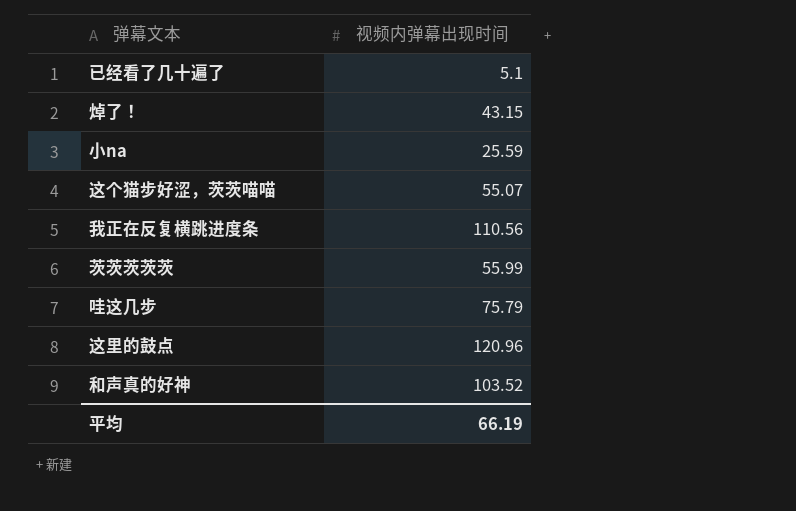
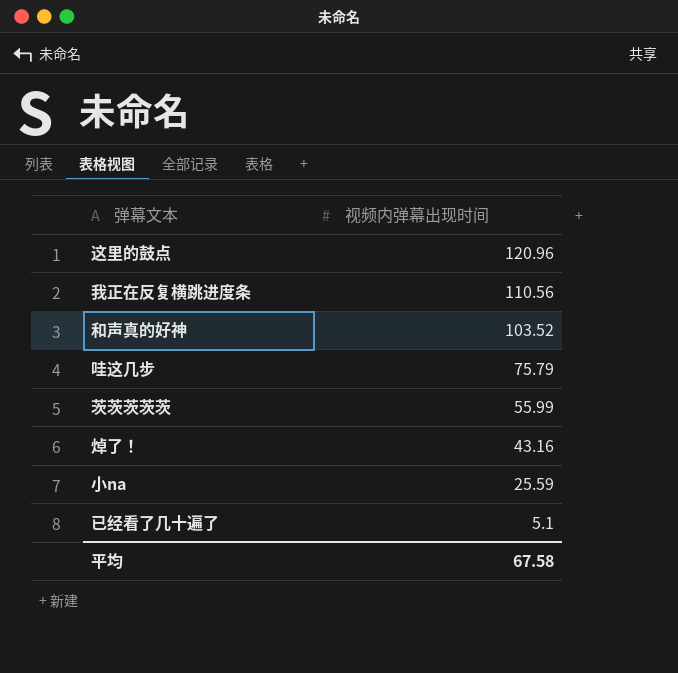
row order: none -> 视频内弹幕出现时间 descending
row 这个猫步好涩，茨茨喵喵: 55.07 -> none
焯了！ | 视频内弹幕出现时间: 43.15 -> 43.16
平均 | 视频内弹幕出现时间: 66.19 -> 67.58

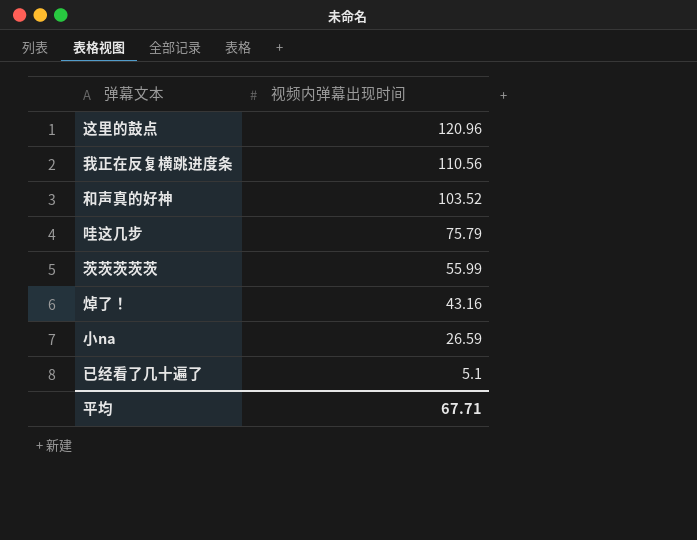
小na | 视频内弹幕出现时间: 25.59 -> 26.59
平均 | 视频内弹幕出现时间: 67.58 -> 67.71

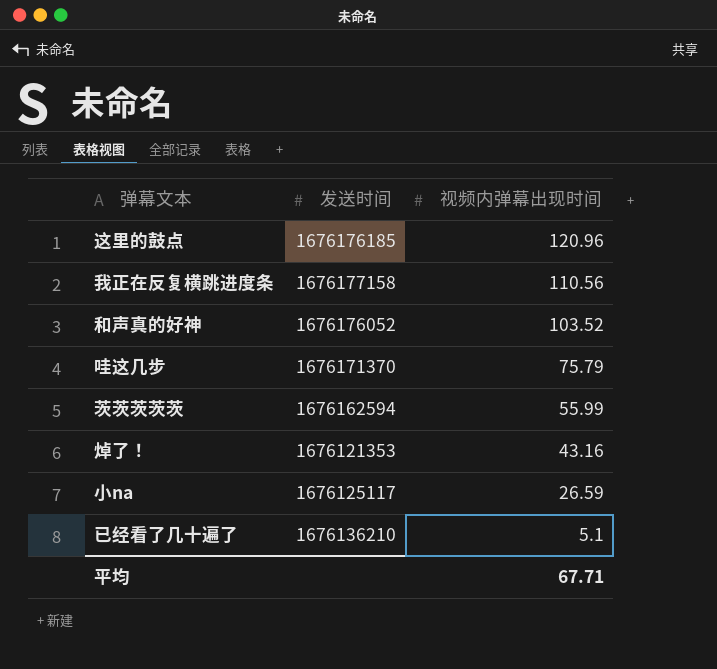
column 发送时间 | position: none -> 2

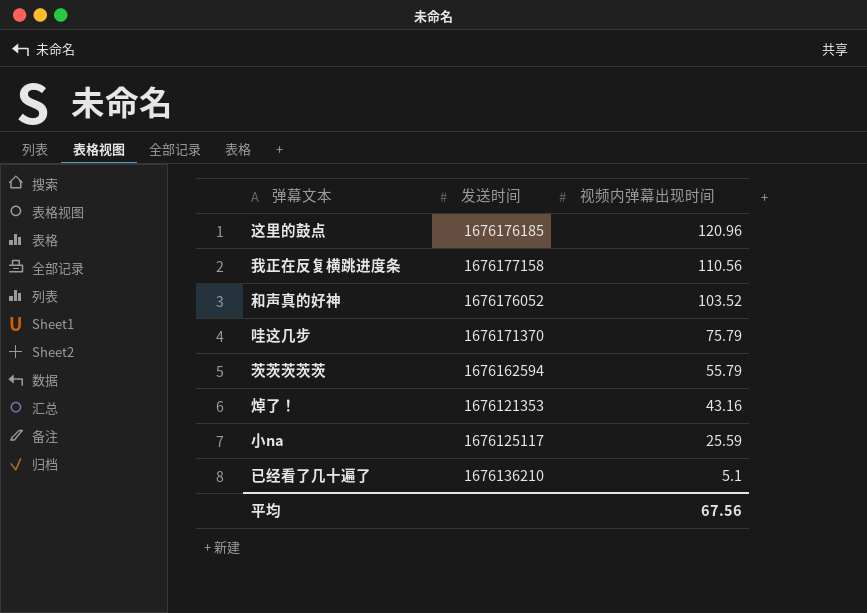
茨茨茨茨茨 | 视频内弹幕出现时间: 55.99 -> 55.79
小na | 视频内弹幕出现时间: 26.59 -> 25.59
平均 | 视频内弹幕出现时间: 67.71 -> 67.56

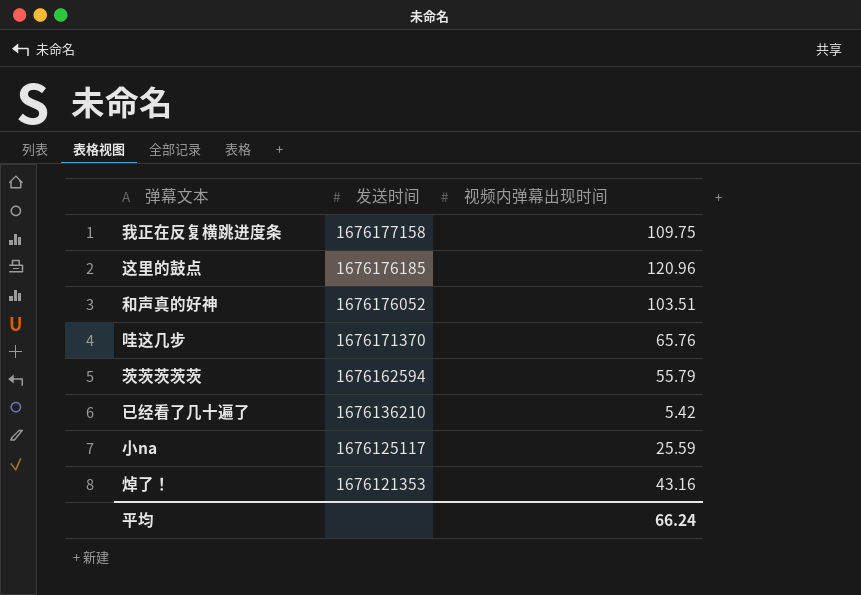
row order: 视频内弹幕出现时间 descending -> 发送时间 descending
我正在反复横跳进度条 | 视频内弹幕出现时间: 110.56 -> 109.75
和声真的好神 | 视频内弹幕出现时间: 103.52 -> 103.51
哇这几步 | 视频内弹幕出现时间: 75.79 -> 65.76
已经看了几十遍了 | 视频内弹幕出现时间: 5.1 -> 5.42
平均 | 视频内弹幕出现时间: 67.56 -> 66.24

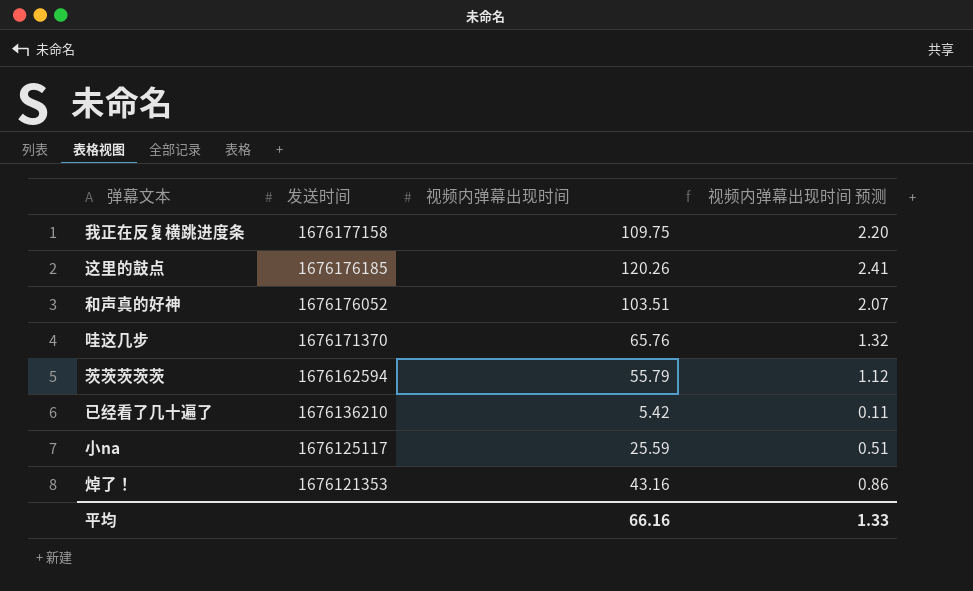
column 视频内弹幕出现时间 预测 | formula: none -> [视频内弹幕出现时间] * 0.02
这里的鼓点 | 视频内弹幕出现时间: 120.96 -> 120.26
平均 | 视频内弹幕出现时间: 66.24 -> 66.16

